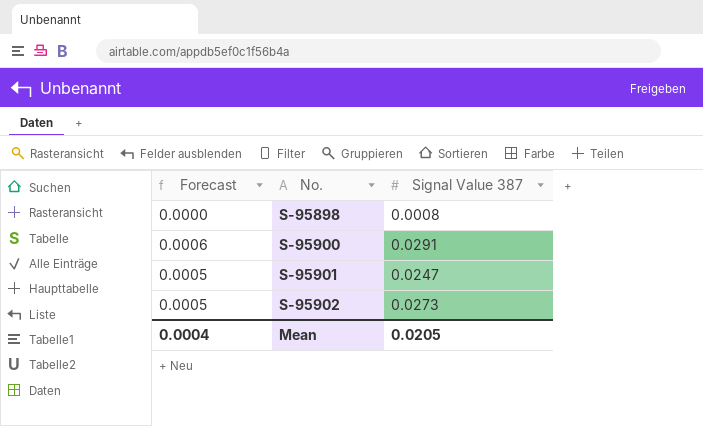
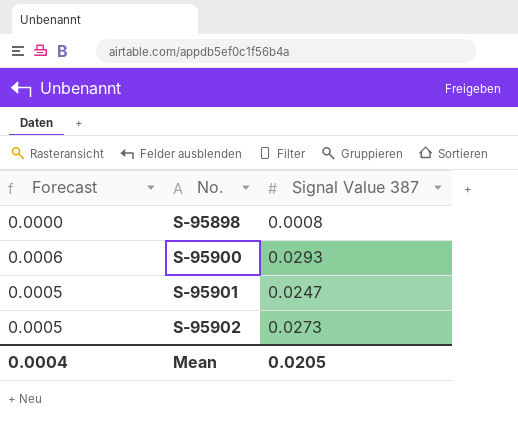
S-95900 | Signal Value 387: 0.0291 -> 0.0293

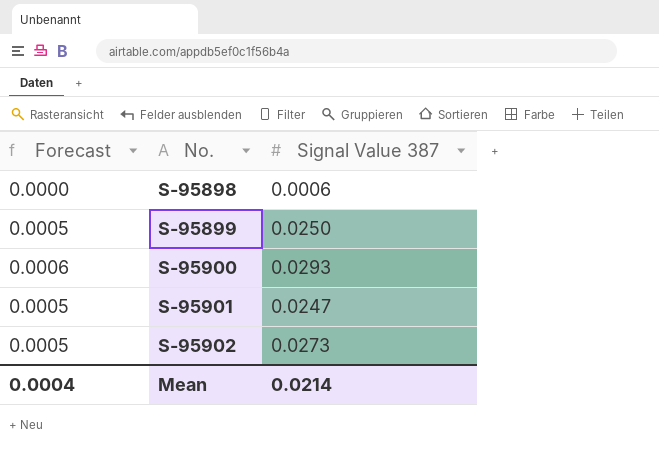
S-95898 | Signal Value 387: 0.0008 -> 0.0006
row S-95899: none -> 0.0005 | 0.0250
Mean | Signal Value 387: 0.0205 -> 0.0214

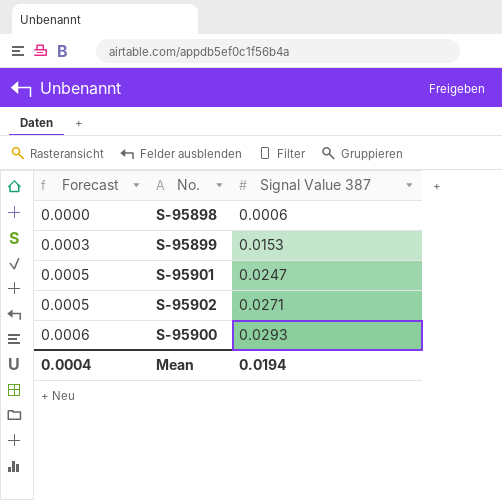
row order: No. ascending -> Forecast ascending
S-95899 | Forecast: 0.0005 -> 0.0003
S-95899 | Signal Value 387: 0.0250 -> 0.0153
S-95902 | Signal Value 387: 0.0273 -> 0.0271
Mean | Signal Value 387: 0.0214 -> 0.0194

